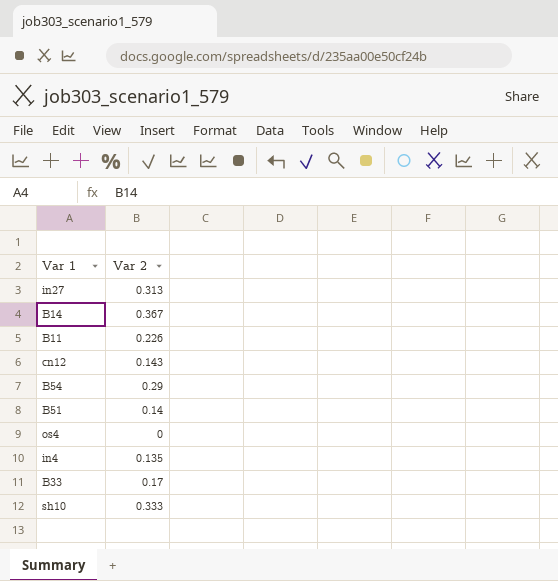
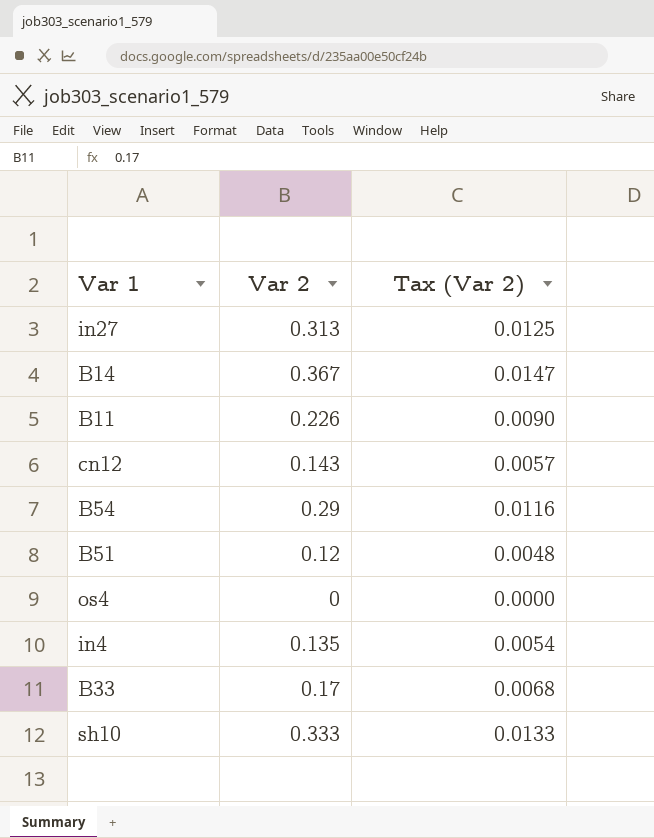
column Tax (Var 2) | formula: none -> [Var 2] * 0.04
B51 | Var 2: 0.14 -> 0.12

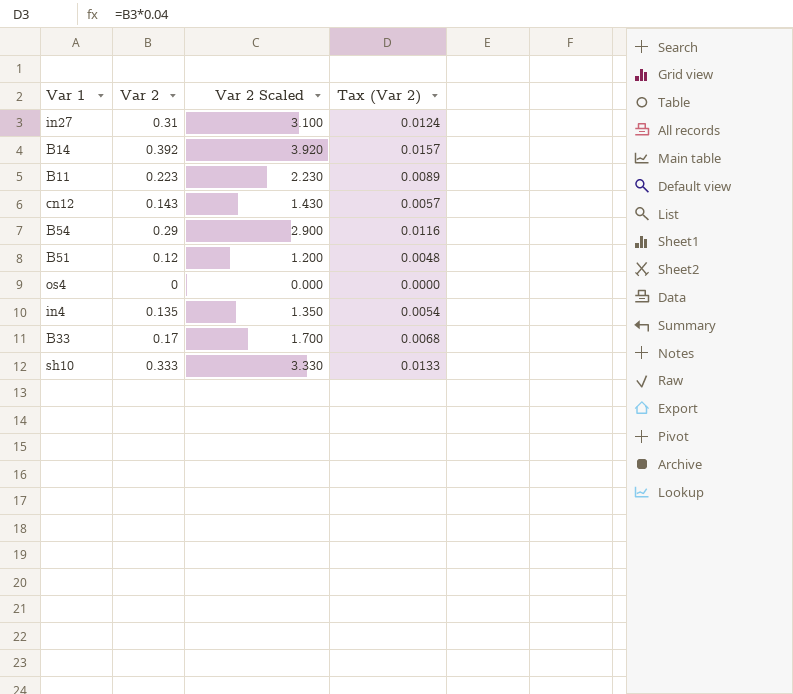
column Var 2 Scaled | formula: none -> [Var 2] * 10
in27 | Var 2: 0.313 -> 0.31
in27 | Tax (Var 2): 0.0125 -> 0.0124
B14 | Var 2: 0.367 -> 0.392
B14 | Tax (Var 2): 0.0147 -> 0.0157
B11 | Var 2: 0.226 -> 0.223
B11 | Tax (Var 2): 0.0090 -> 0.0089

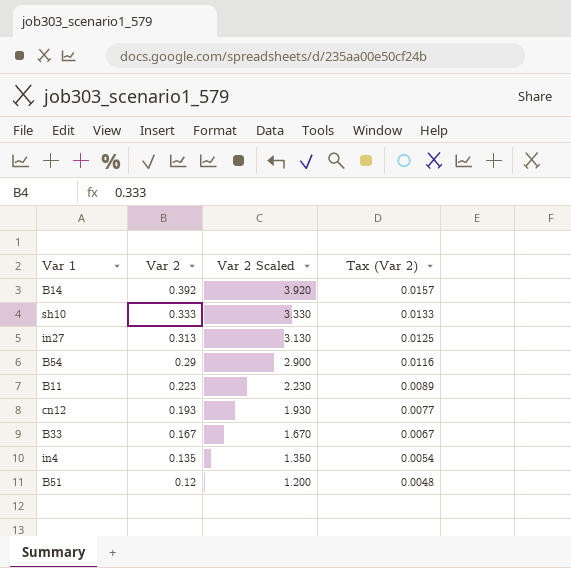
row order: none -> Var 2 descending
row os4: 0 | 0.000 | 0.0000 -> none
in27 | Var 2: 0.31 -> 0.313
in27 | Var 2 Scaled: 3.100 -> 3.130
in27 | Tax (Var 2): 0.0124 -> 0.0125
cn12 | Var 2: 0.143 -> 0.193
cn12 | Var 2 Scaled: 1.430 -> 1.930
cn12 | Tax (Var 2): 0.0057 -> 0.0077
B33 | Var 2: 0.17 -> 0.167
B33 | Var 2 Scaled: 1.700 -> 1.670
B33 | Tax (Var 2): 0.0068 -> 0.0067

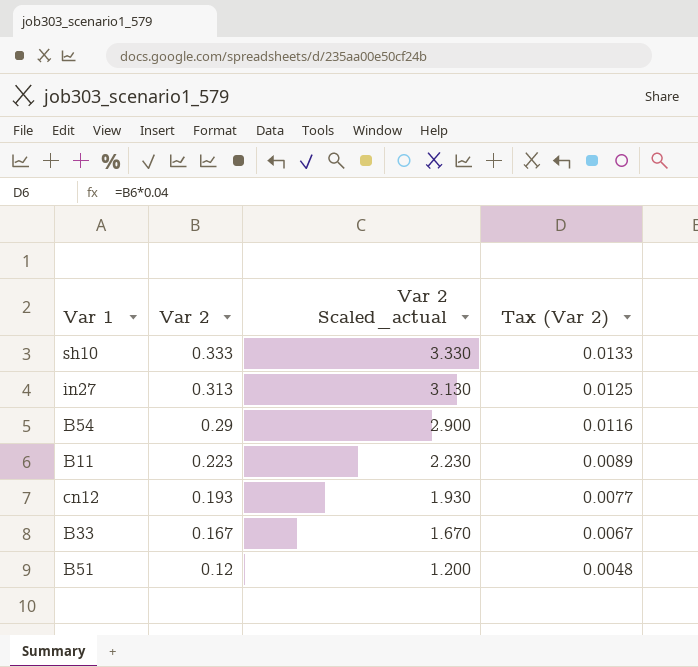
column name: Var 2 Scaled -> Var 2 Scaled_actual
row B14: 0.392 | 3.920 | 0.0157 -> none
row in4: 0.135 | 1.350 | 0.0054 -> none

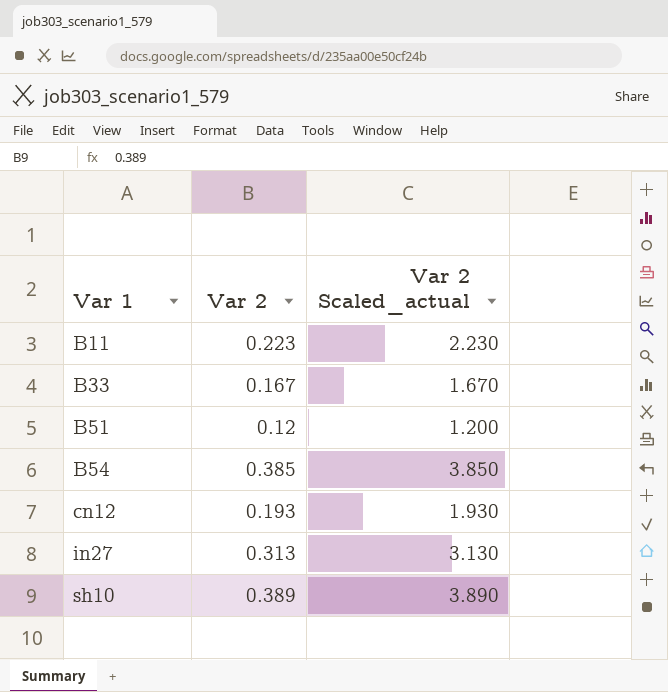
row order: Var 2 descending -> Var 1 ascending
column Tax (Var 2) | formula: [Var 2] * 0.04 -> none
B54 | Var 2: 0.29 -> 0.385
B54 | Var 2 Scaled_actual: 2.900 -> 3.850
sh10 | Var 2: 0.333 -> 0.389
sh10 | Var 2 Scaled_actual: 3.330 -> 3.890

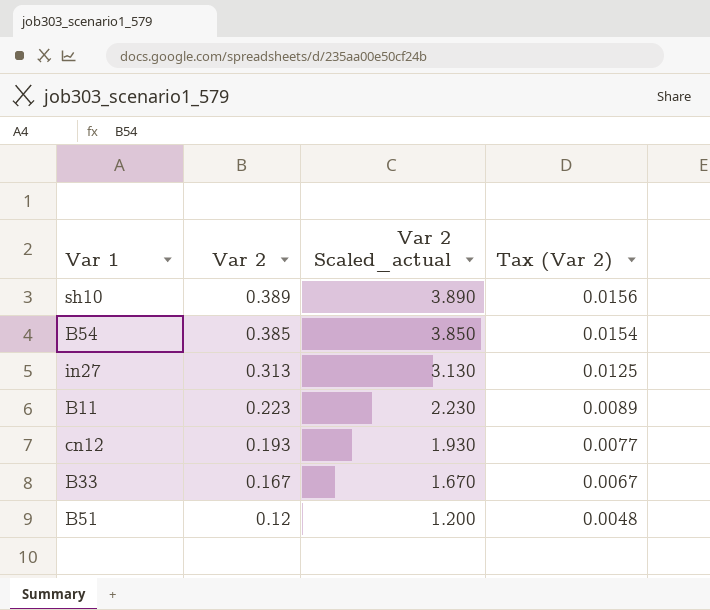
row order: Var 1 ascending -> Var 2 descending
column Tax (Var 2) | formula: none -> [Var 2] * 0.04

